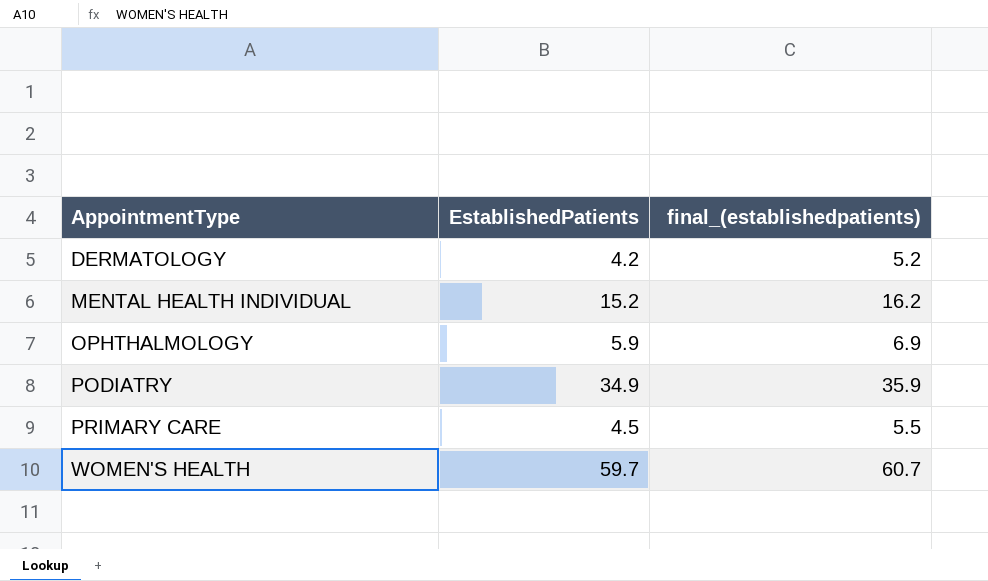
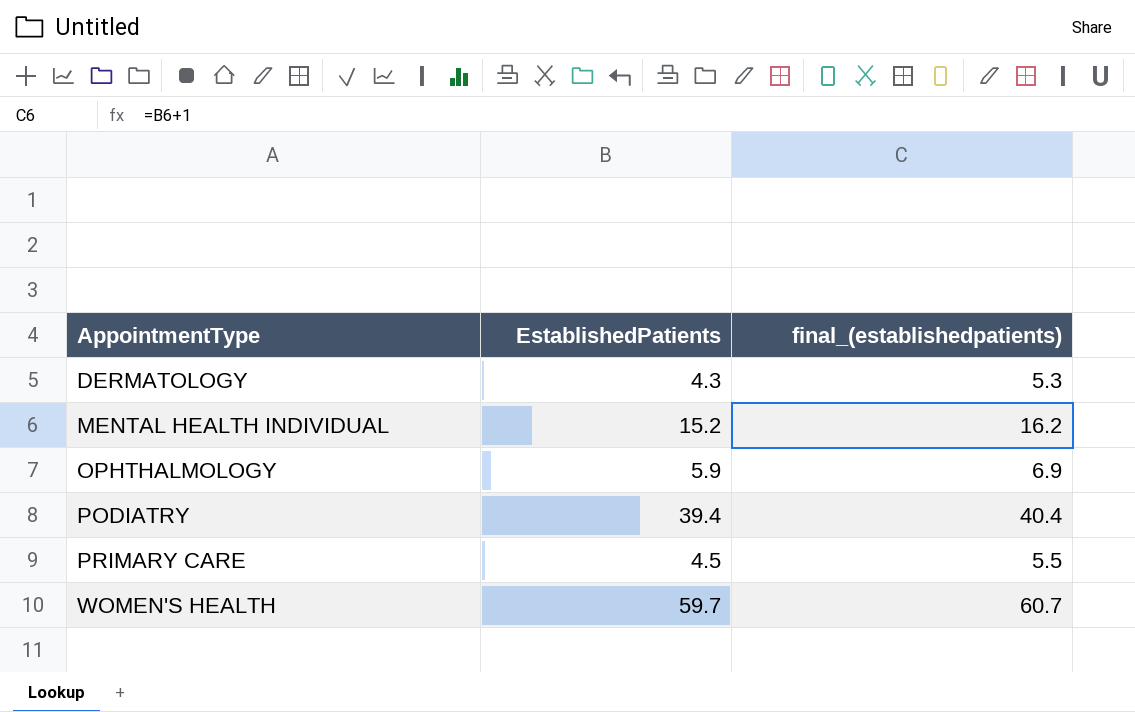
DERMATOLOGY | EstablishedPatients: 4.2 -> 4.3
DERMATOLOGY | final_(establishedpatients): 5.2 -> 5.3
PODIATRY | EstablishedPatients: 34.9 -> 39.4
PODIATRY | final_(establishedpatients): 35.9 -> 40.4

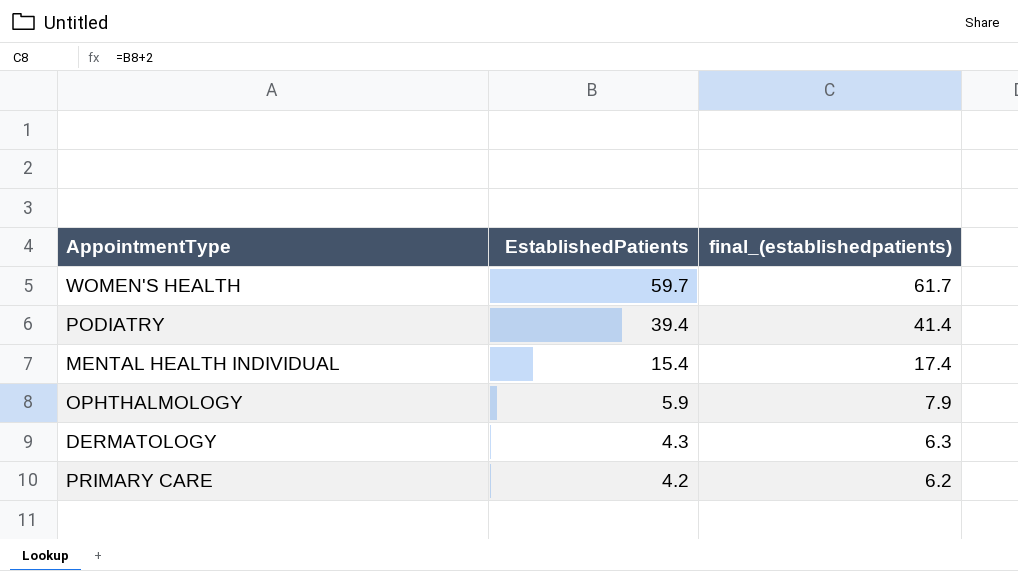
row order: AppointmentType ascending -> EstablishedPatients descending
column final_(establishedpatients) | formula: [EstablishedPatients] + 1 -> [EstablishedPatients] + 2
MENTAL HEALTH INDIVIDUAL | EstablishedPatients: 15.2 -> 15.4
PRIMARY CARE | EstablishedPatients: 4.5 -> 4.2

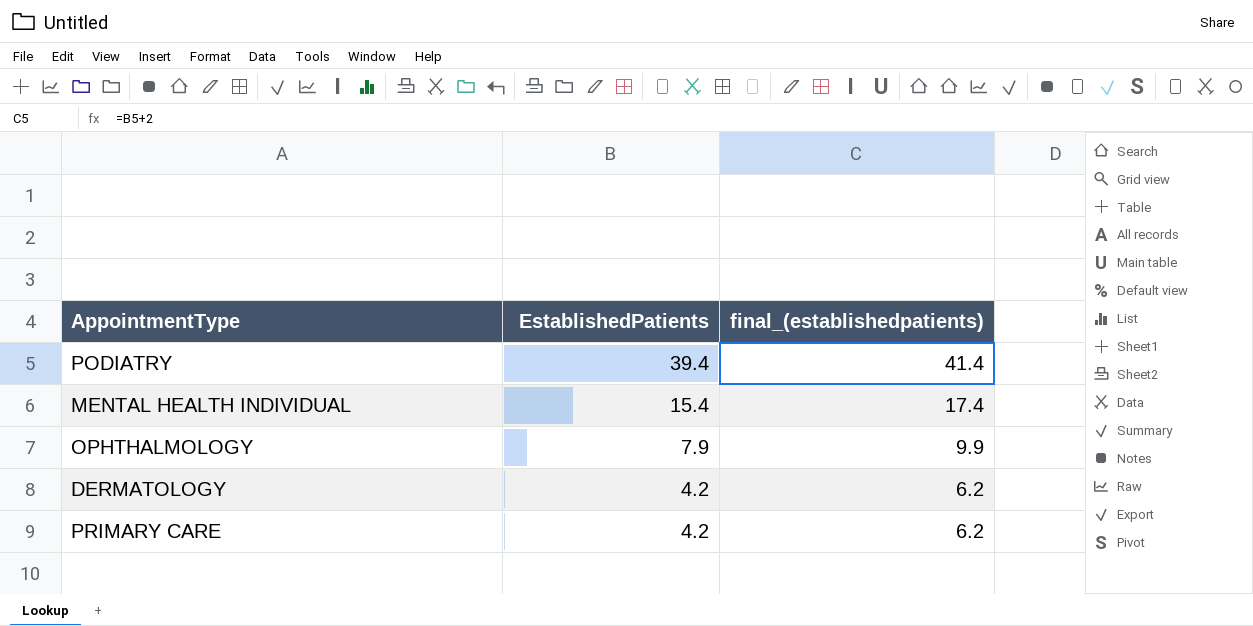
row WOMEN'S HEALTH: 59.7 | 61.7 -> none
OPHTHALMOLOGY | EstablishedPatients: 5.9 -> 7.9
OPHTHALMOLOGY | final_(establishedpatients): 7.9 -> 9.9
DERMATOLOGY | EstablishedPatients: 4.3 -> 4.2
DERMATOLOGY | final_(establishedpatients): 6.3 -> 6.2

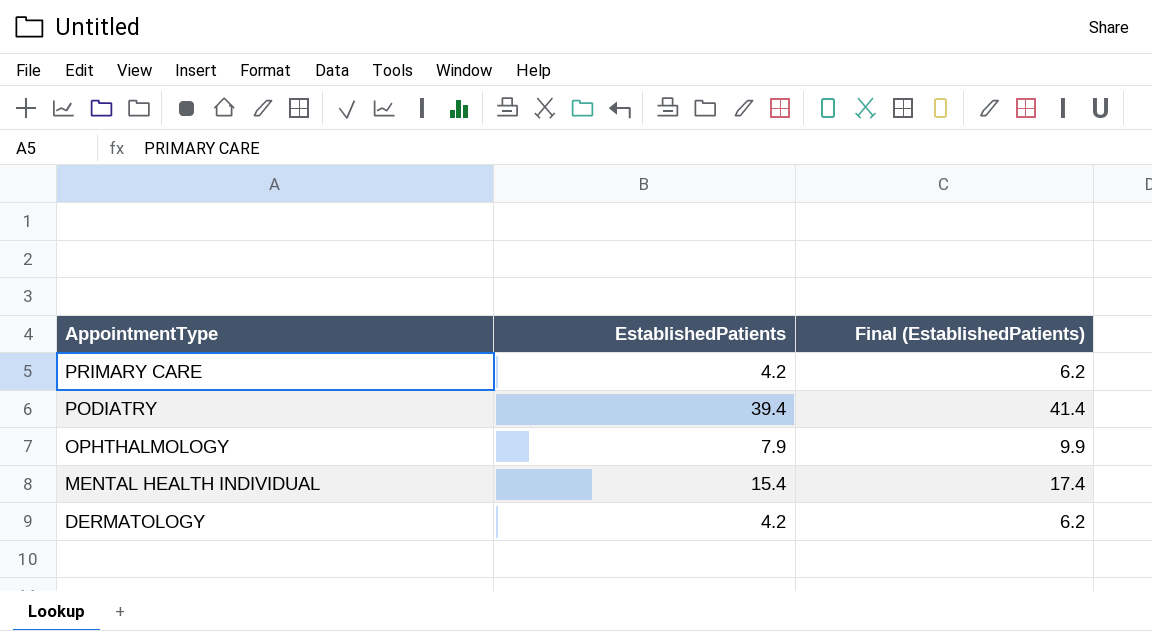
row order: EstablishedPatients descending -> AppointmentType descending
column name: final_(establishedpatients) -> Final (EstablishedPatients)

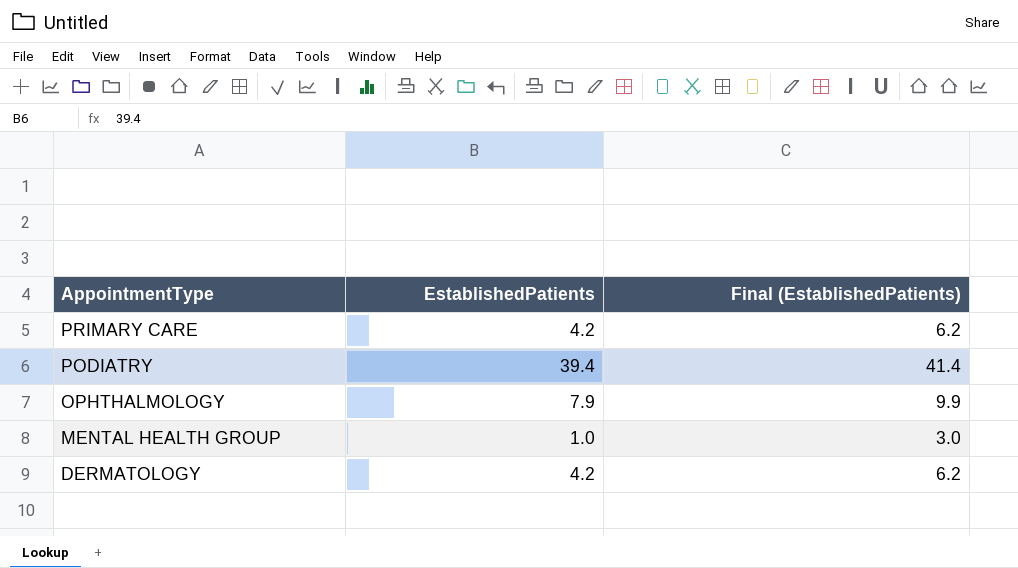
row MENTAL HEALTH INDIVIDUAL: 15.4 | 17.4 -> none
row MENTAL HEALTH GROUP: none -> 1.0 | 3.0

